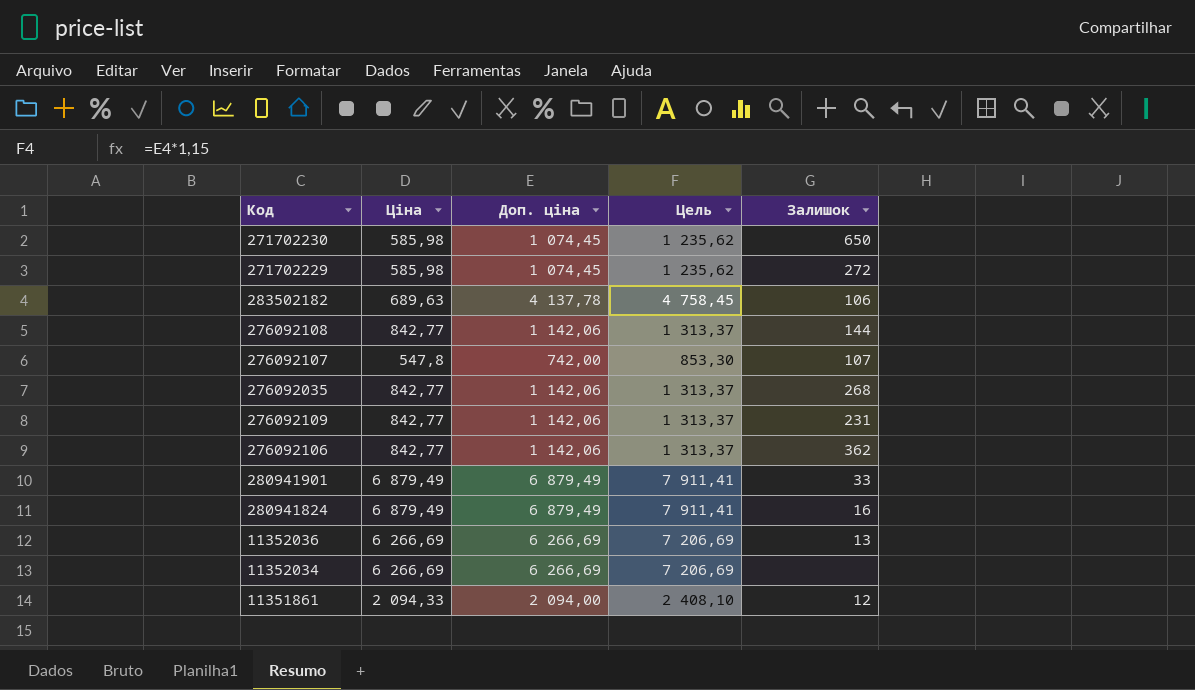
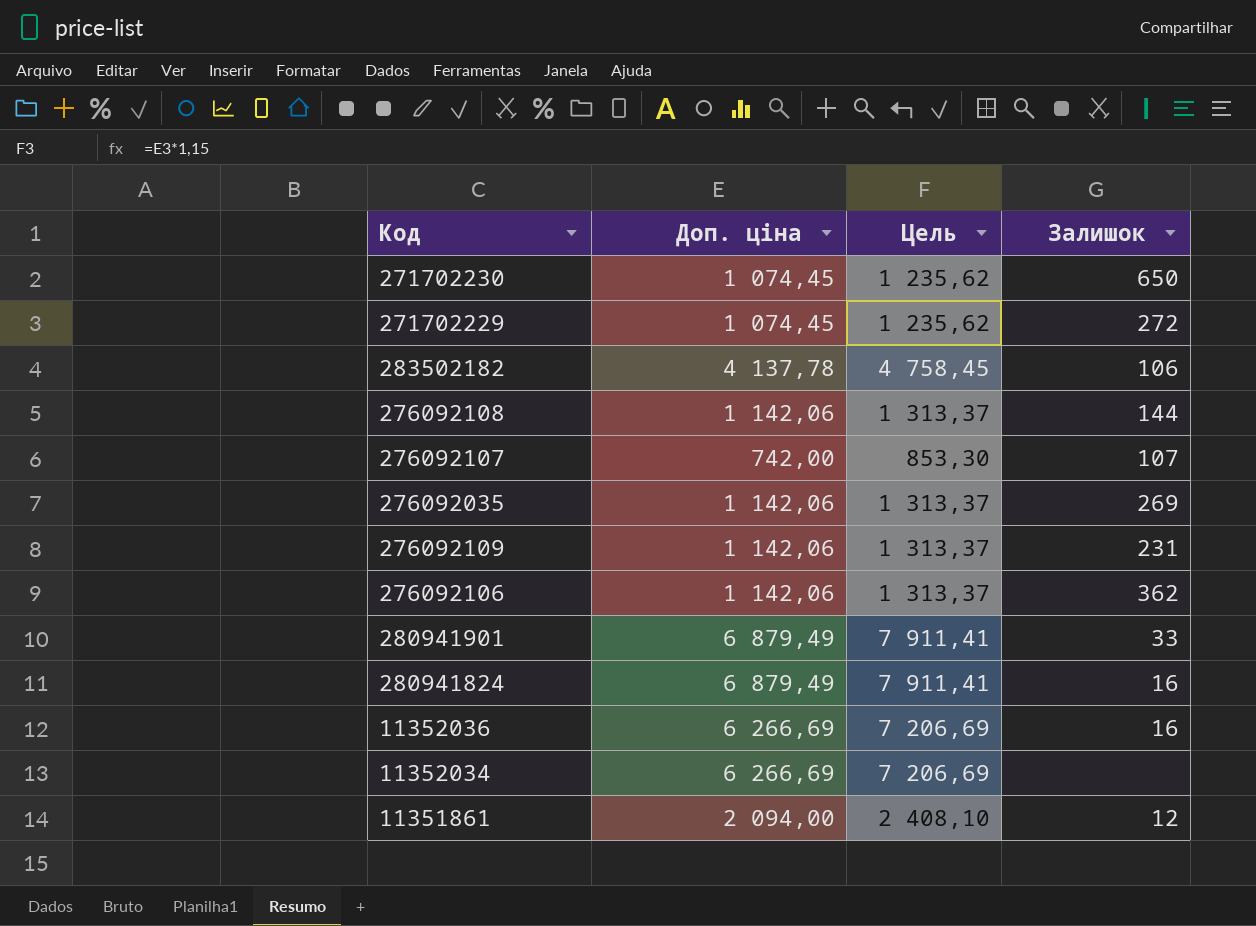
column Ціна | position: 2 -> none
276092035 | Залишок: 268 -> 269
11352036 | Залишок: 13 -> 16

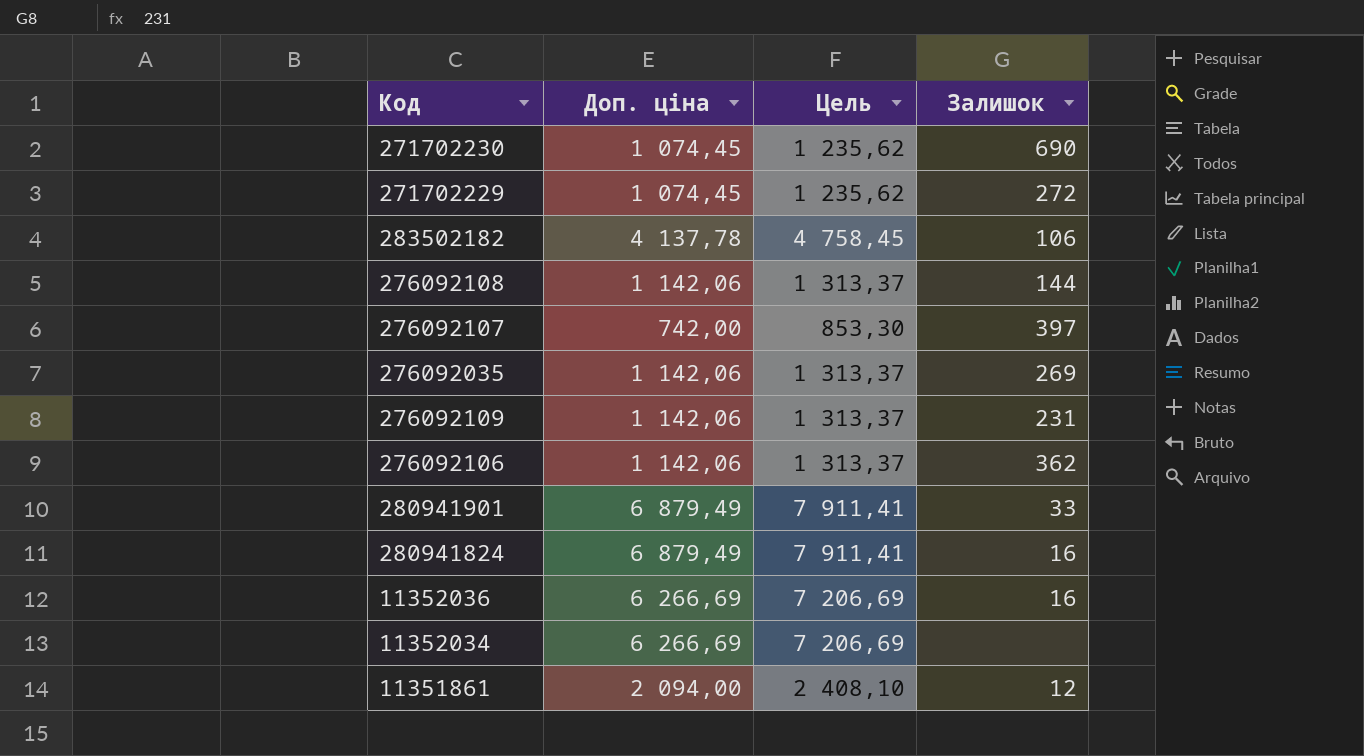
271702230 | Залишок: 650 -> 690
276092107 | Залишок: 107 -> 397

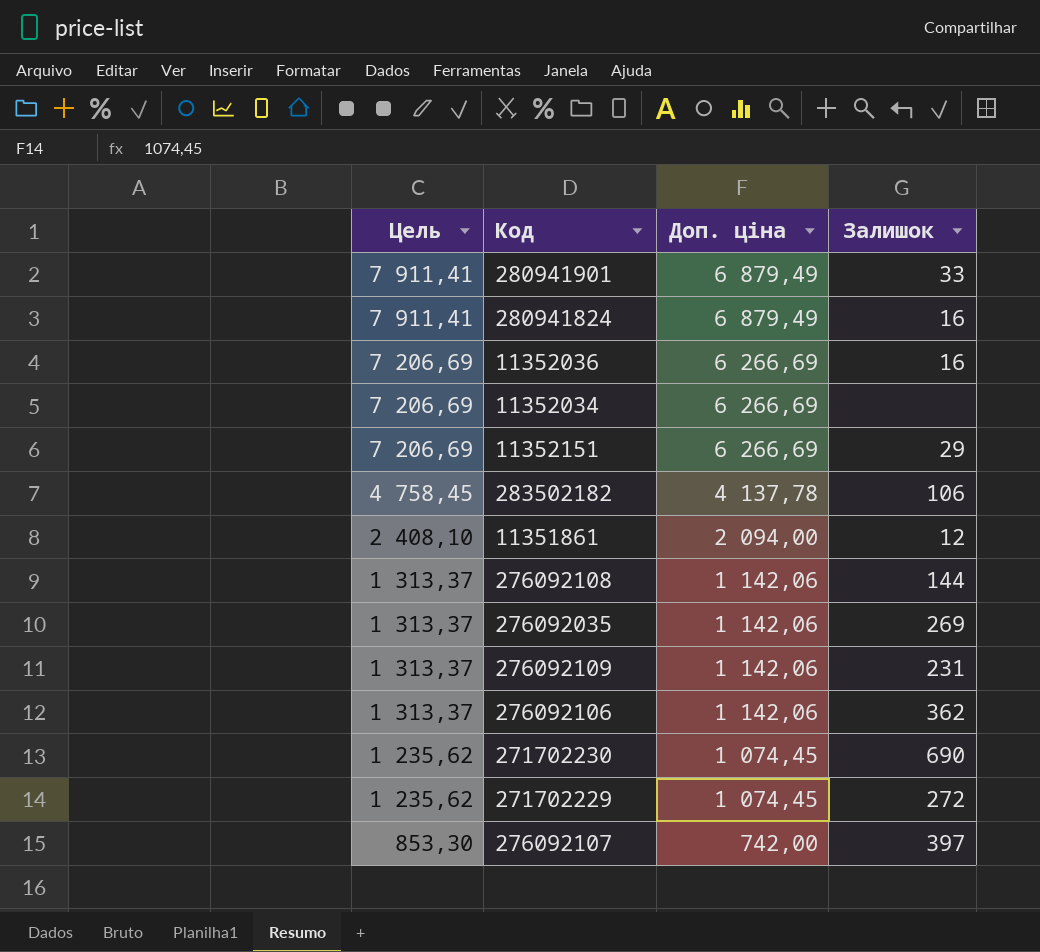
row order: none -> Цель descending
column Цель | position: 3 -> 1
row 11352151: none -> 7 206,69 | 6 266,69 | 29

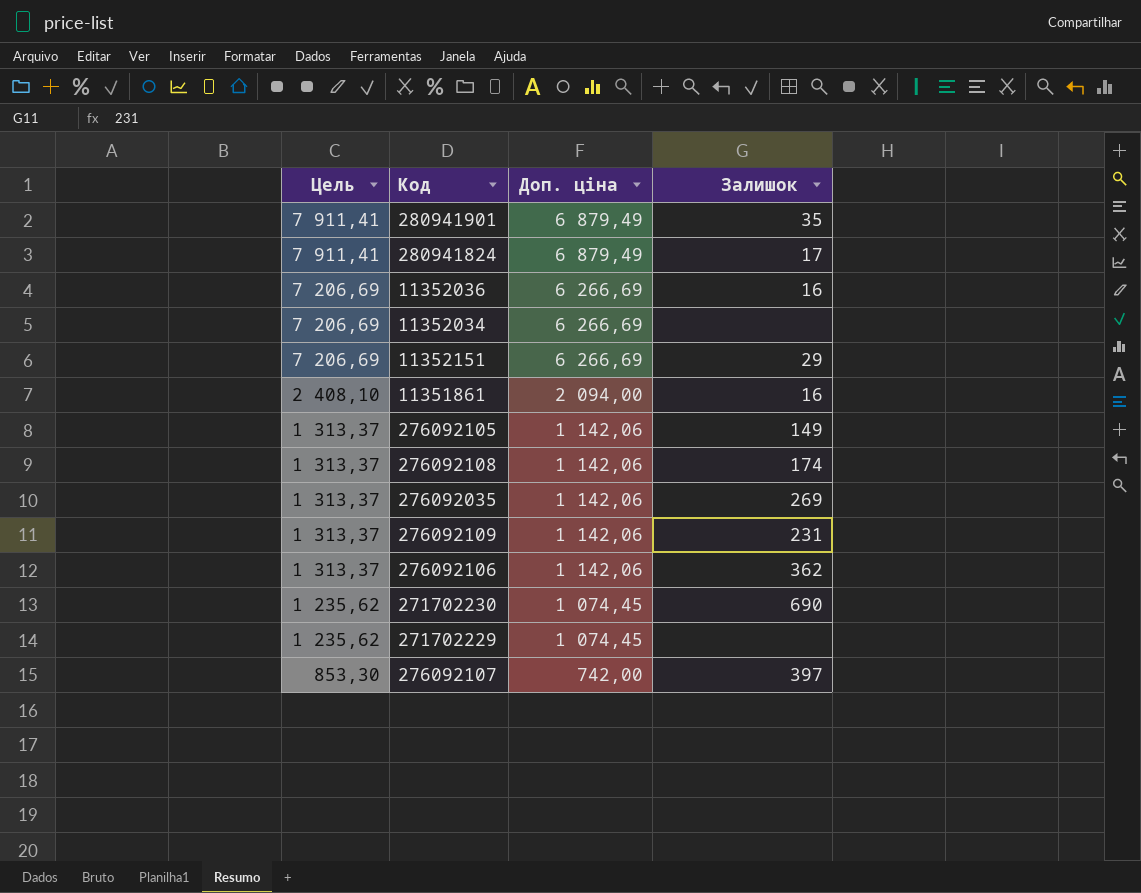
row 283502182: 4 758,45 | 4 137,78 | 106 -> none
280941901 | Залишок: 33 -> 35
280941824 | Залишок: 16 -> 17
11351861 | Залишок: 12 -> 16
row 276092105: none -> 1 313,37 | 1 142,06 | 149
276092108 | Залишок: 144 -> 174
271702229 | Залишок: 272 -> none

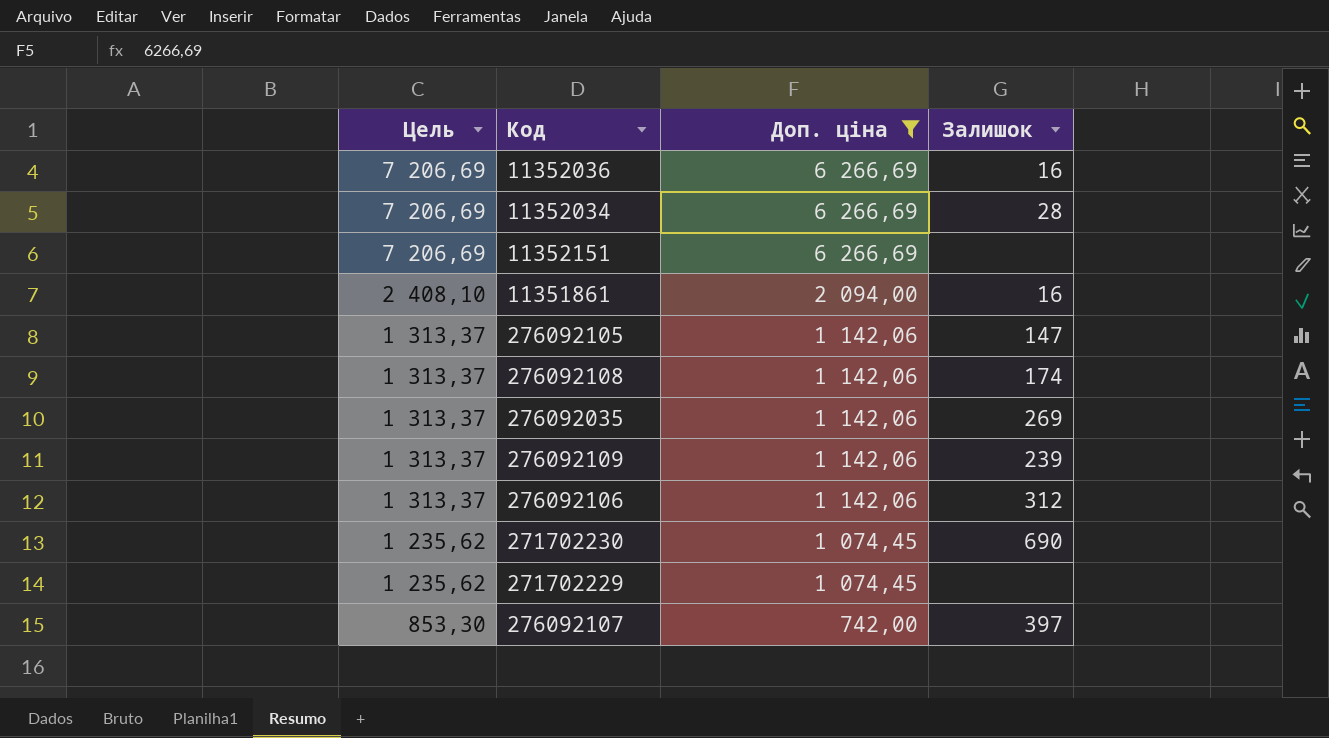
filter: none -> Доп. ціна != 6 879,49
11352034 | Залишок: none -> 28
11352151 | Залишок: 29 -> none
276092105 | Залишок: 149 -> 147
276092109 | Залишок: 231 -> 239
276092106 | Залишок: 362 -> 312

